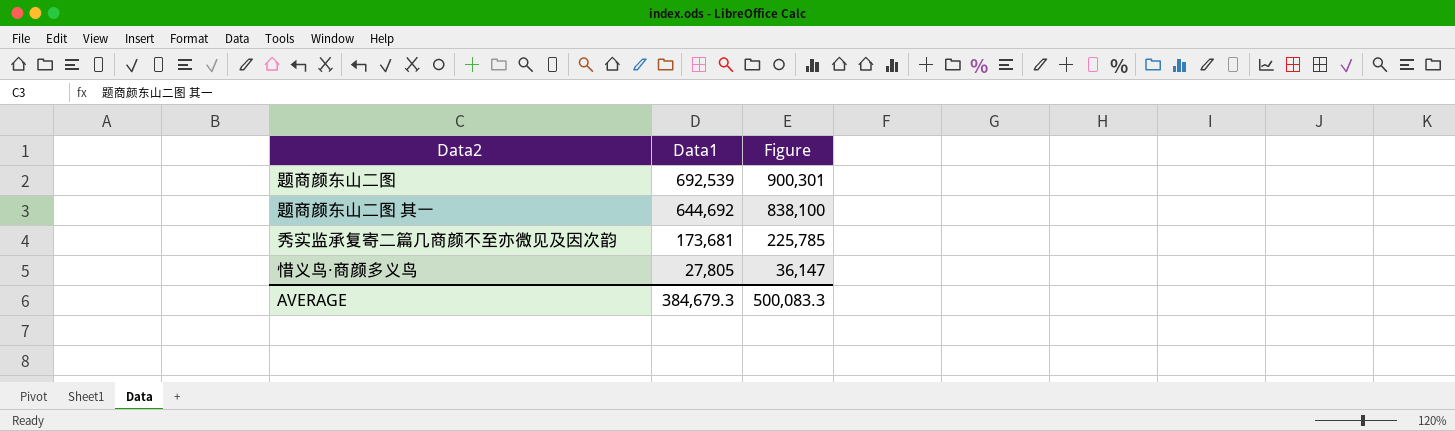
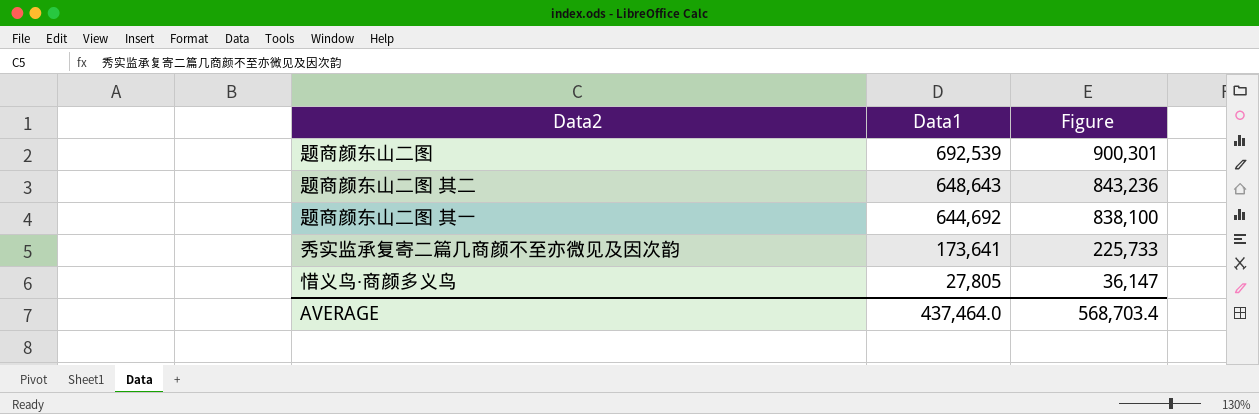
row 题商颜东山二图 其二: none -> 648,643 | 843,236
秀实监承复寄二篇几商颜不至亦微见及因次韵 | Data1: 173,681 -> 173,641
秀实监承复寄二篇几商颜不至亦微见及因次韵 | Figure: 225,785 -> 225,733
AVERAGE | Data1: 384,679.3 -> 437,464.0
AVERAGE | Figure: 500,083.3 -> 568,703.4

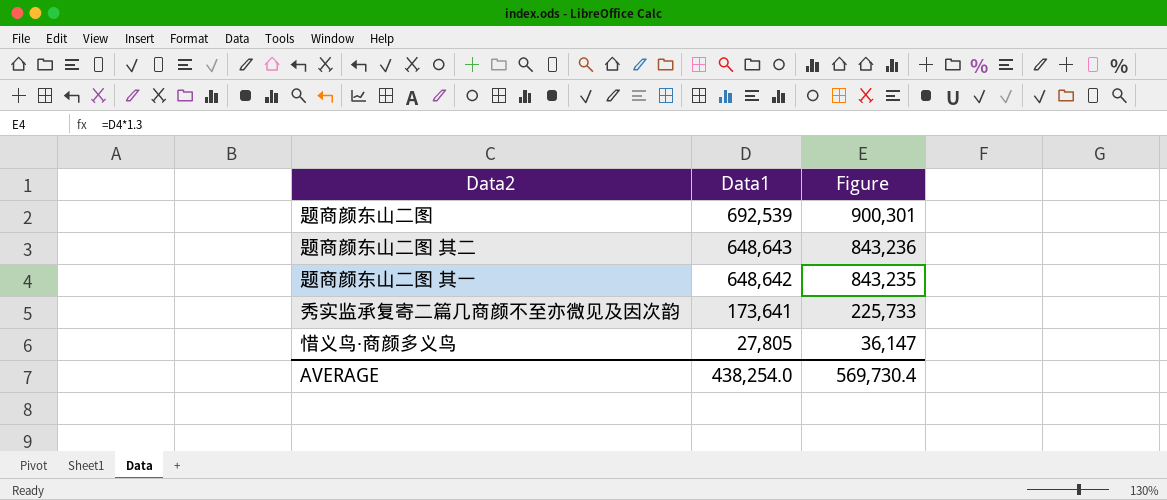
题商颜东山二图 其一 | Data1: 644,692 -> 648,642
题商颜东山二图 其一 | Figure: 838,100 -> 843,235
AVERAGE | Data1: 437,464.0 -> 438,254.0
AVERAGE | Figure: 568,703.4 -> 569,730.4

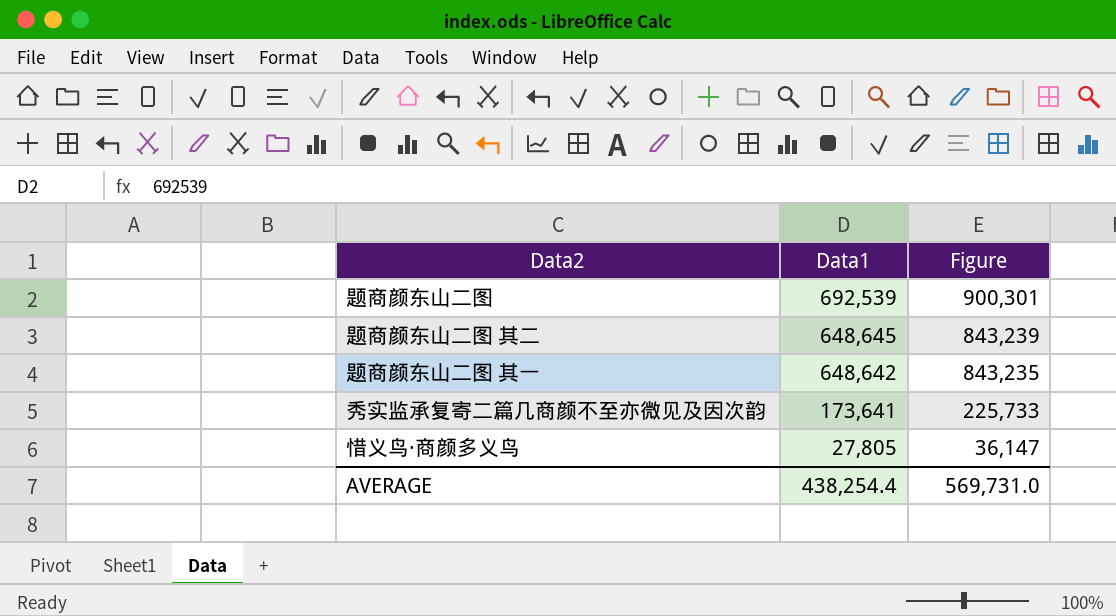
题商颜东山二图 其二 | Data1: 648,643 -> 648,645
题商颜东山二图 其二 | Figure: 843,236 -> 843,239
AVERAGE | Data1: 438,254.0 -> 438,254.4
AVERAGE | Figure: 569,730.4 -> 569,731.0

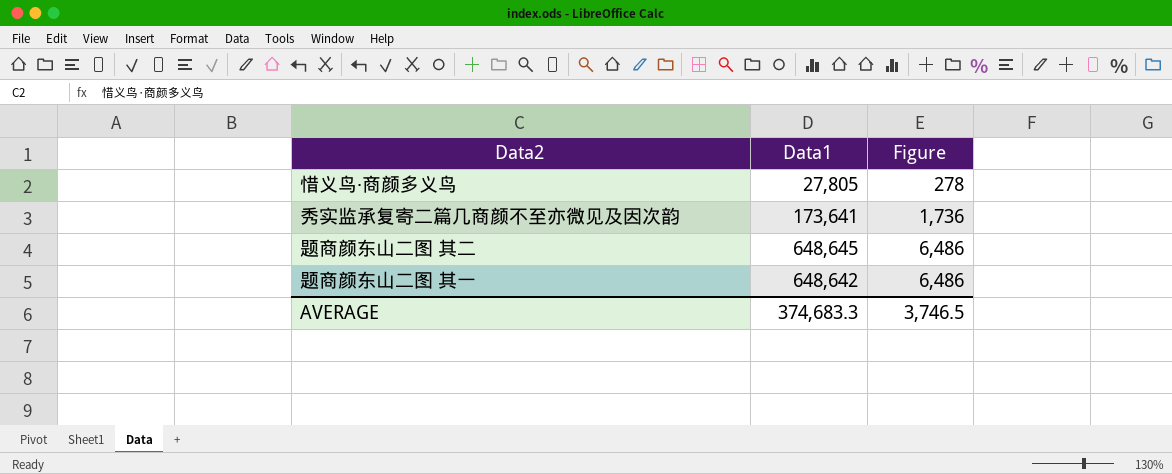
row order: Data1 descending -> Figure ascending
column Figure | formula: [Data1] * 1.3 -> [Data1] * 0.01
row 题商颜东山二图: 692,539 | 900,301 -> none
AVERAGE | Data1: 438,254.4 -> 374,683.3
AVERAGE | Figure: 569,731.0 -> 3,746.5

